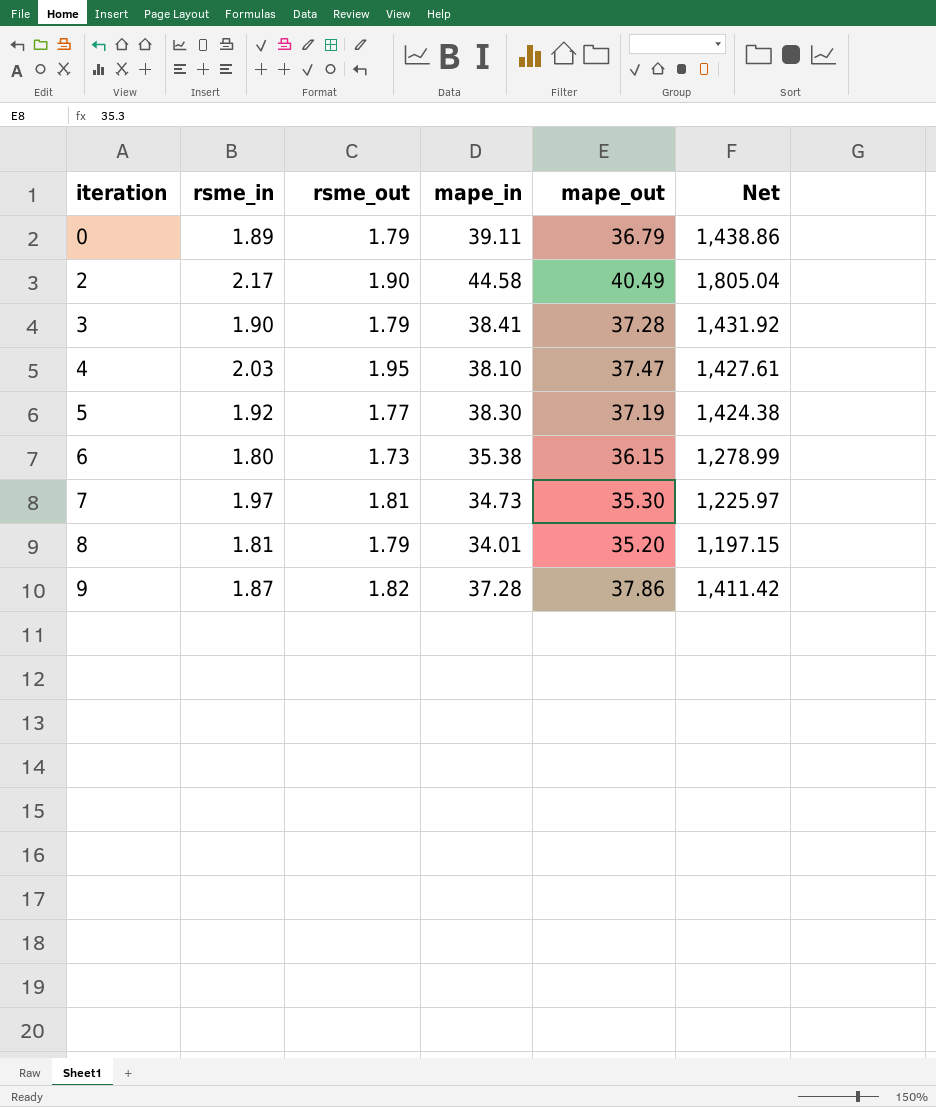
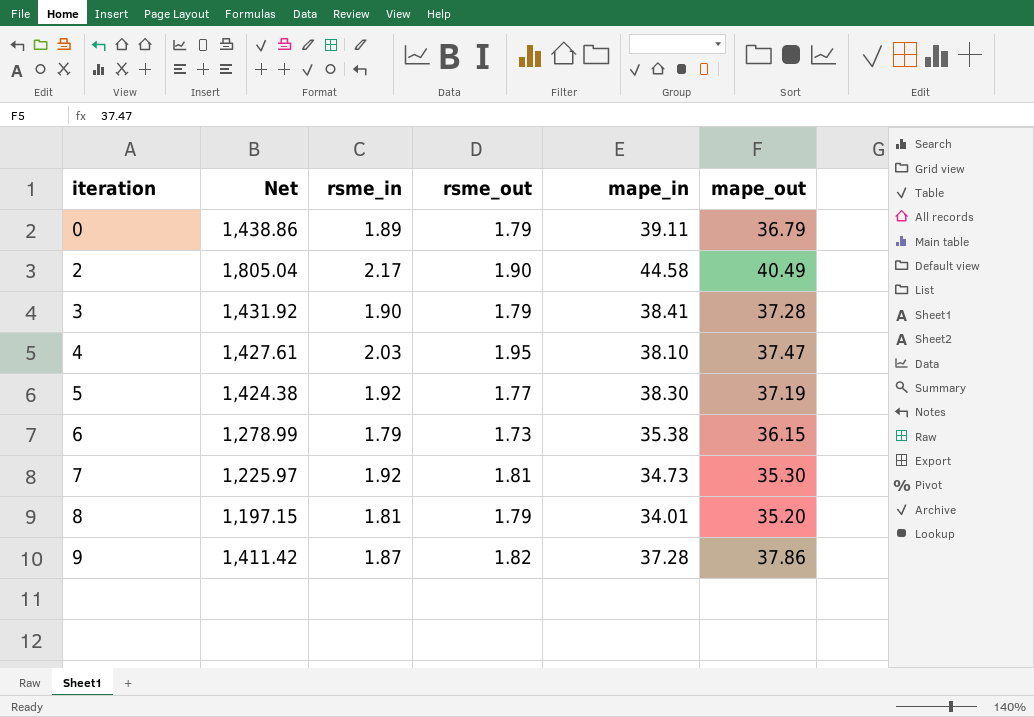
column Net | position: 6 -> 2
6 | rsme_in: 1.80 -> 1.79
7 | rsme_in: 1.97 -> 1.92

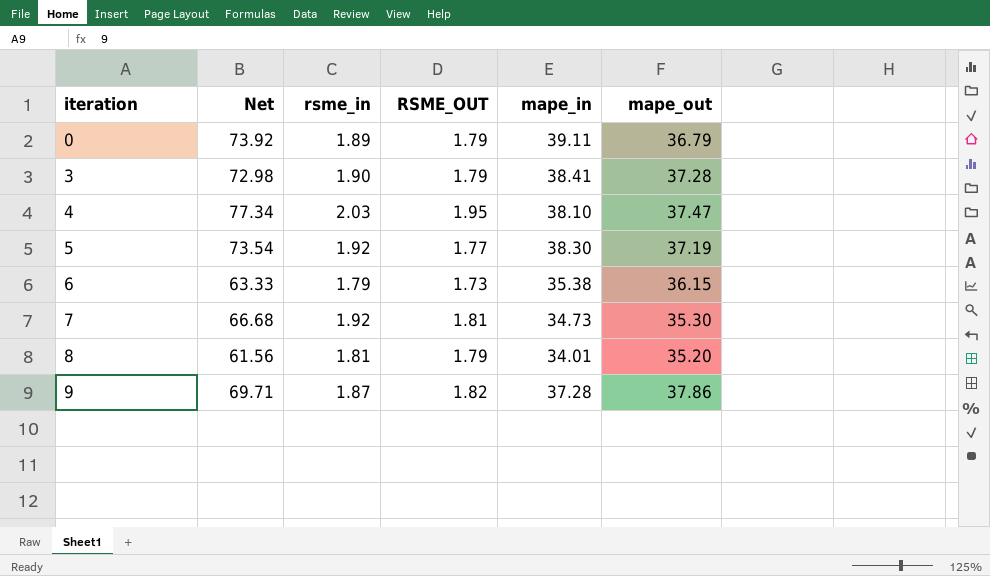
column Net | formula: [mape_in] * [mape_out] -> [rsme_in] * [mape_in]
column name: rsme_out -> RSME_OUT
row 2: 1,805.04 | 2.17 | 1.90 | 44.58 | 40.49 -> none

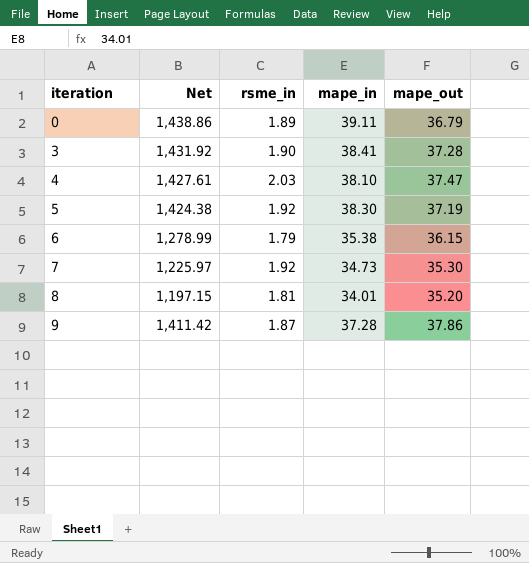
column RSME_OUT | position: 4 -> none
column Net | formula: [rsme_in] * [mape_in] -> [mape_in] * [mape_out]

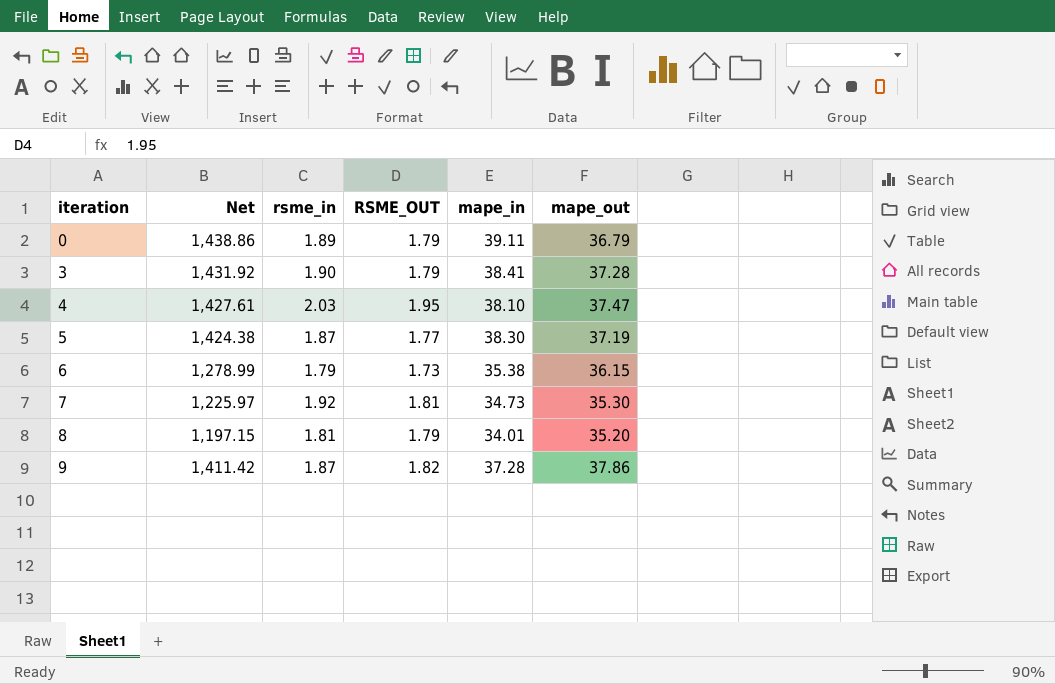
column RSME_OUT | position: none -> 4
5 | rsme_in: 1.92 -> 1.87

